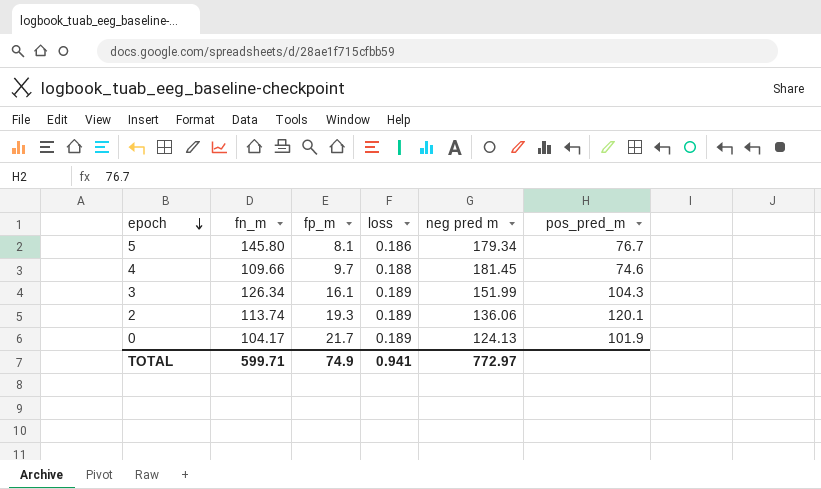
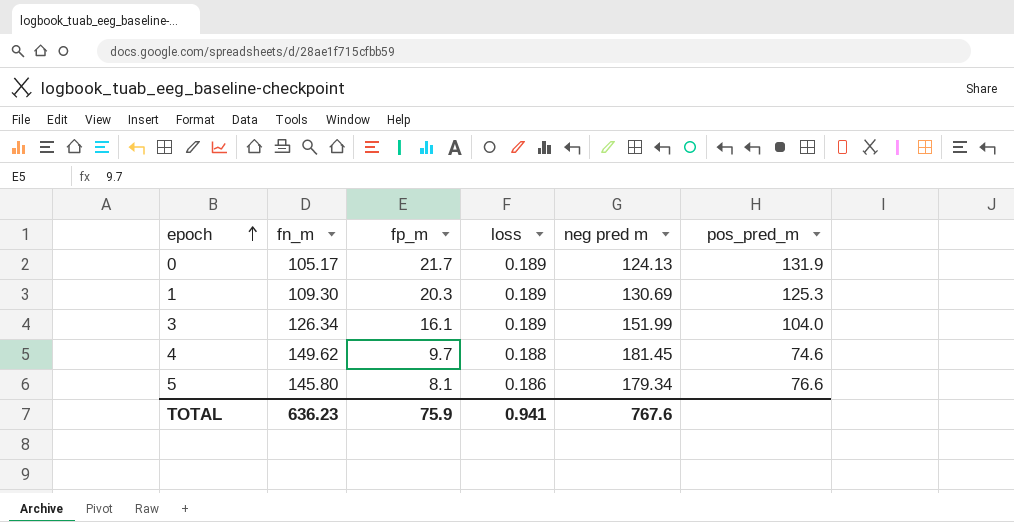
row order: epoch descending -> epoch ascending
row 2: 113.74 | 19.3 | 0.189 | 136.06 | 120.1 -> none
0 | fn_m: 104.17 -> 105.17
0 | pos_pred_m: 101.9 -> 131.9
row 1: none -> 109.30 | 20.3 | 0.189 | 130.69 | 125.3
3 | pos_pred_m: 104.3 -> 104.0
4 | fn_m: 109.66 -> 149.62
5 | pos_pred_m: 76.7 -> 76.6
TOTAL | fn_m: 599.71 -> 636.23
TOTAL | fp_m: 74.9 -> 75.9
TOTAL | neg pred m: 772.97 -> 767.6

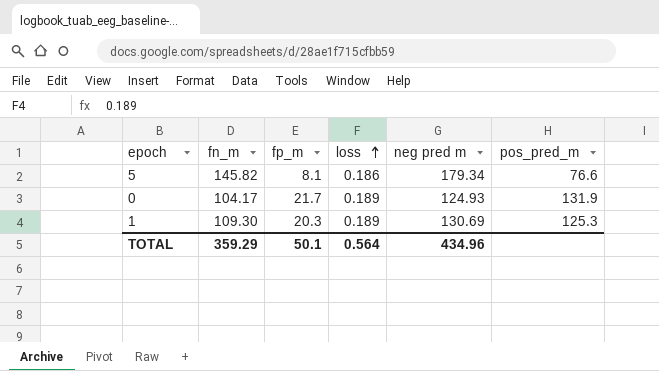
row order: epoch ascending -> loss ascending
row 3: 126.34 | 16.1 | 0.189 | 151.99 | 104.0 -> none
row 4: 149.62 | 9.7 | 0.188 | 181.45 | 74.6 -> none
5 | fn_m: 145.80 -> 145.82
0 | fn_m: 105.17 -> 104.17
0 | neg pred m: 124.13 -> 124.93
TOTAL | fn_m: 636.23 -> 359.29
TOTAL | fp_m: 75.9 -> 50.1
TOTAL | loss: 0.941 -> 0.564
TOTAL | neg pred m: 767.6 -> 434.96

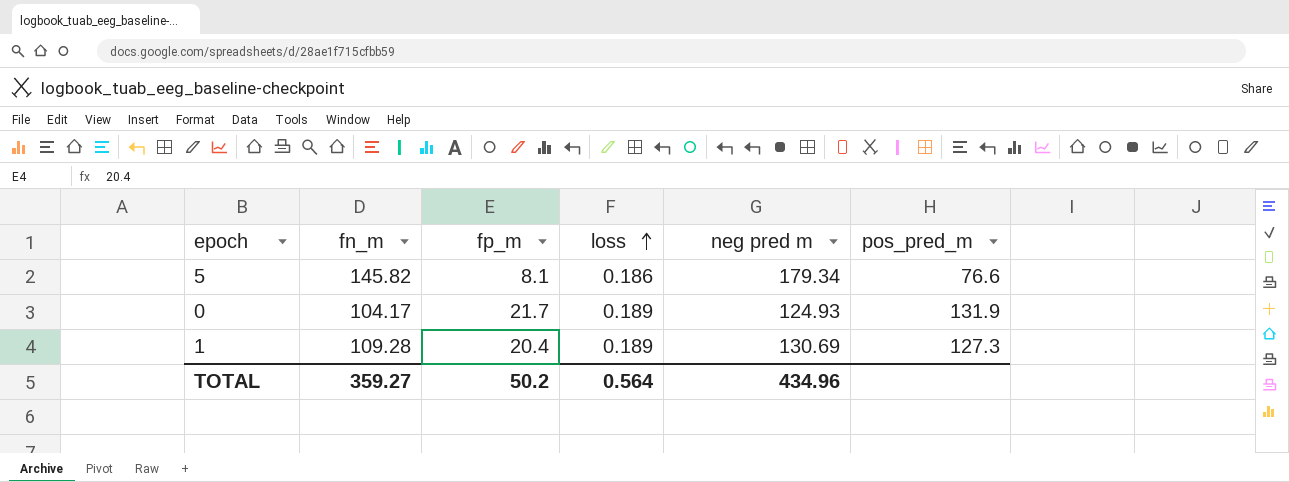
1 | fn_m: 109.30 -> 109.28
1 | fp_m: 20.3 -> 20.4
1 | pos_pred_m: 125.3 -> 127.3
TOTAL | fn_m: 359.29 -> 359.27
TOTAL | fp_m: 50.1 -> 50.2

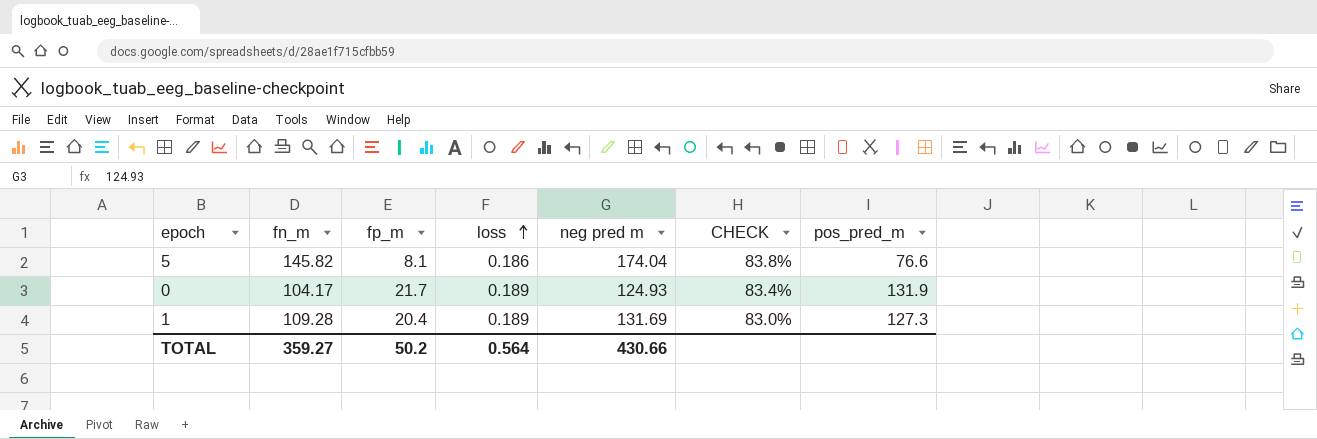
column CHECK | formula: none -> [fn_m] / [neg pred m]
5 | neg pred m: 179.34 -> 174.04
1 | neg pred m: 130.69 -> 131.69
TOTAL | neg pred m: 434.96 -> 430.66

